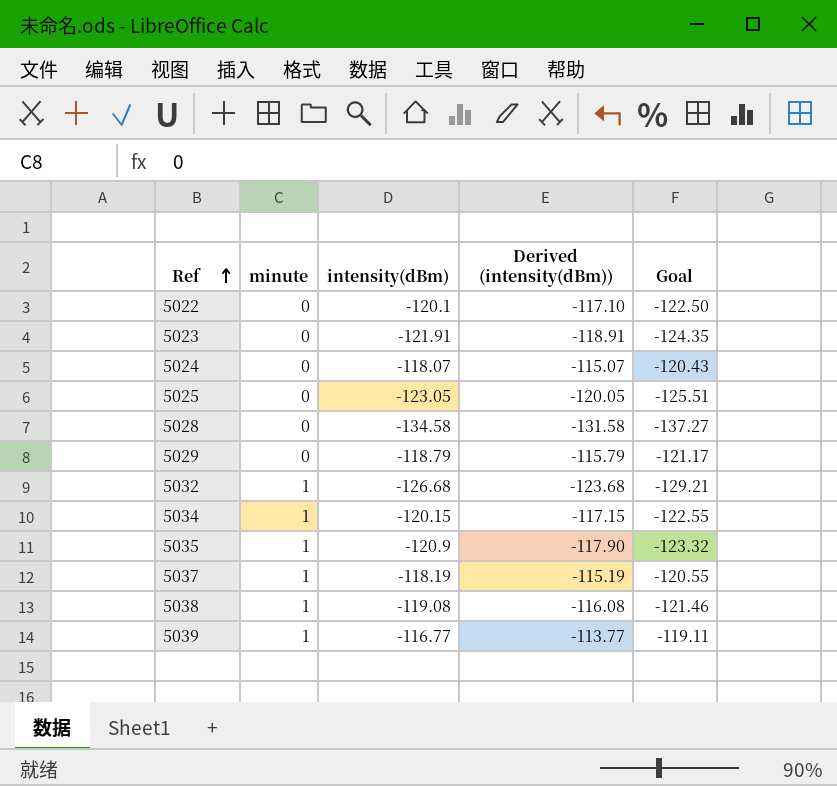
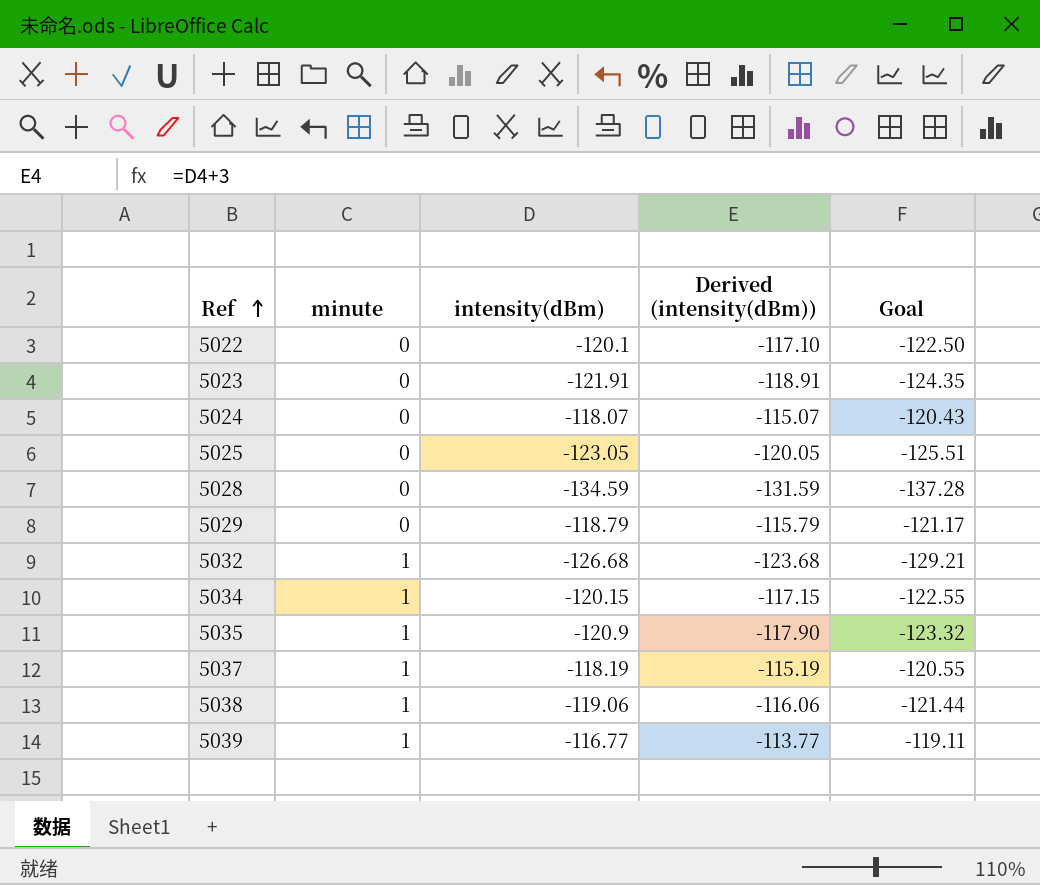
5028 | intensity(dBm): -134.58 -> -134.59
5028 | Derived (intensity(dBm)): -131.58 -> -131.59
5028 | Goal: -137.27 -> -137.28
5038 | intensity(dBm): -119.08 -> -119.06
5038 | Derived (intensity(dBm)): -116.08 -> -116.06
5038 | Goal: -121.46 -> -121.44

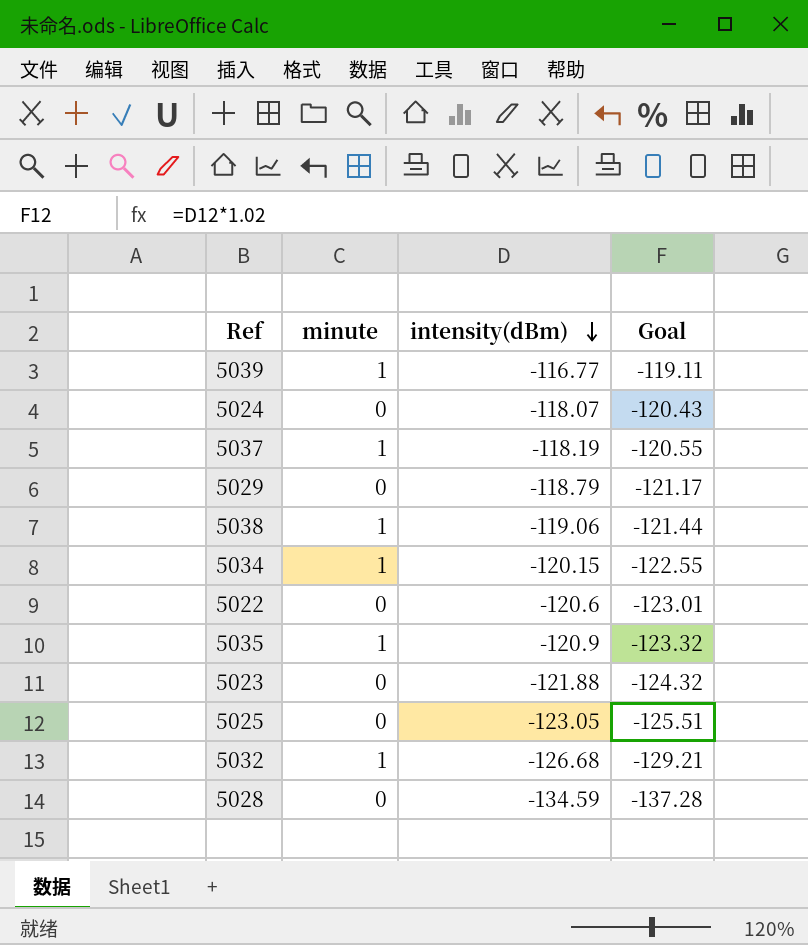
row order: Ref ascending -> intensity(dBm) descending
column Derived (intensity(dBm)) | formula: [intensity(dBm)] + 3 -> none
5022 | intensity(dBm): -120.1 -> -120.6
5022 | Goal: -122.50 -> -123.01
5023 | intensity(dBm): -121.91 -> -121.88
5023 | Goal: -124.35 -> -124.32

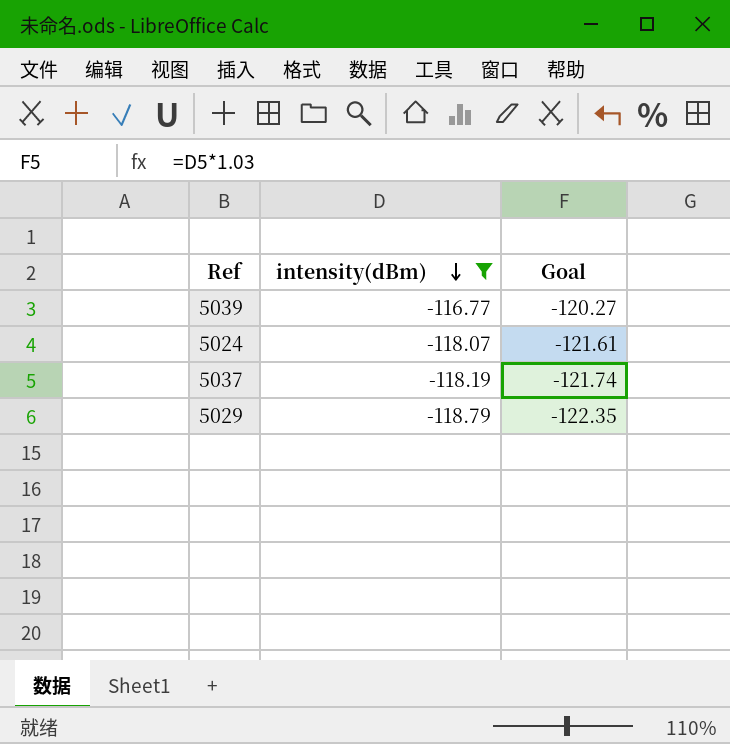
filter: none -> intensity(dBm) >= -118.79
column minute | position: 2 -> none
column Goal | formula: [intensity(dBm)] * 1.02 -> [intensity(dBm)] * 1.03

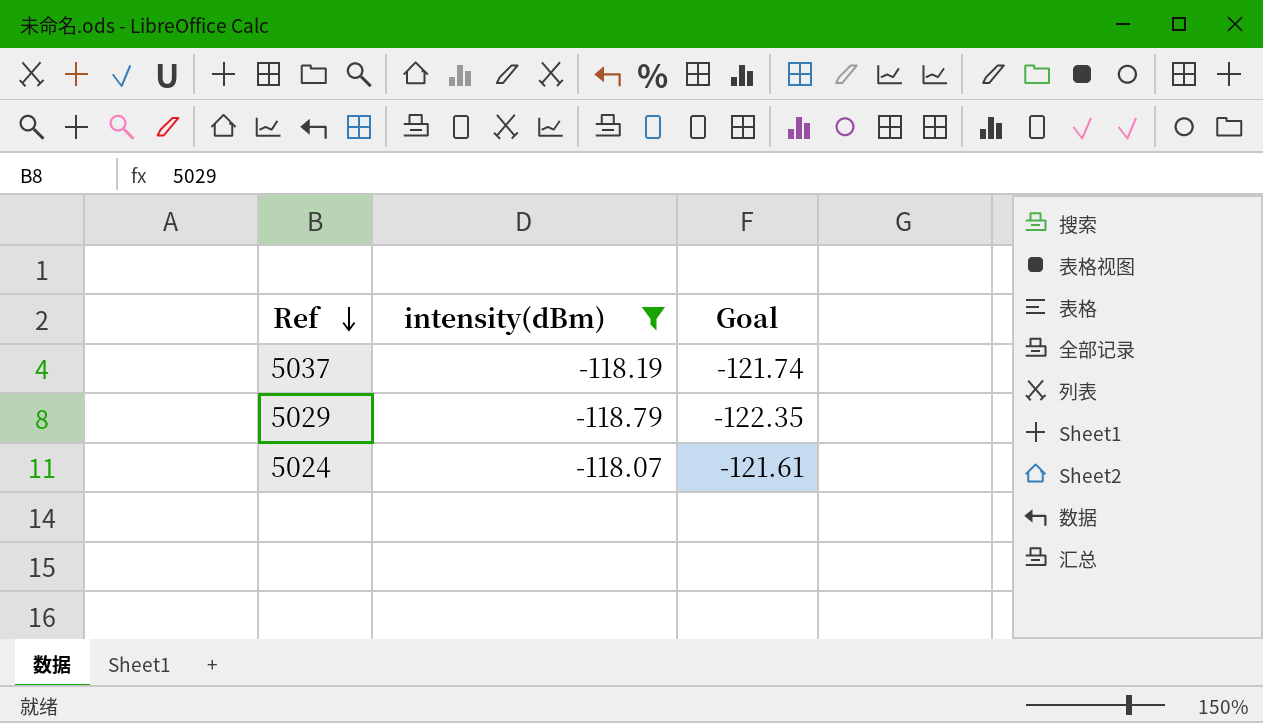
row order: intensity(dBm) descending -> Ref descending
row 5039: -116.77 | -120.27 -> none

